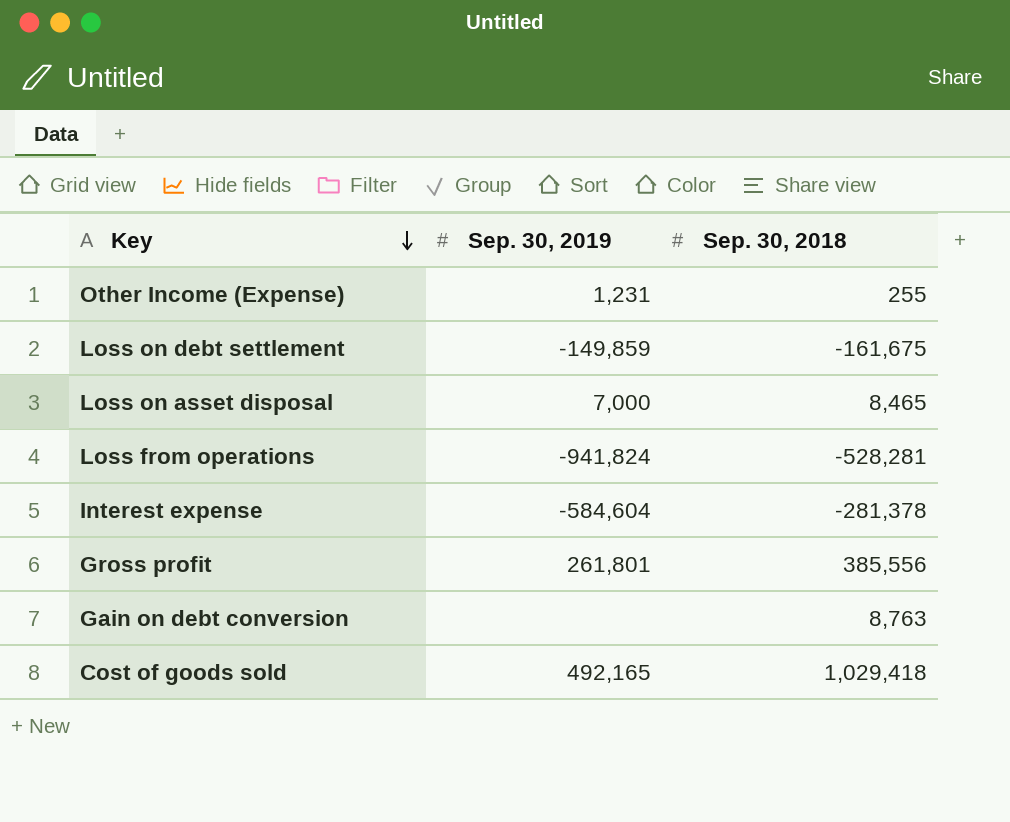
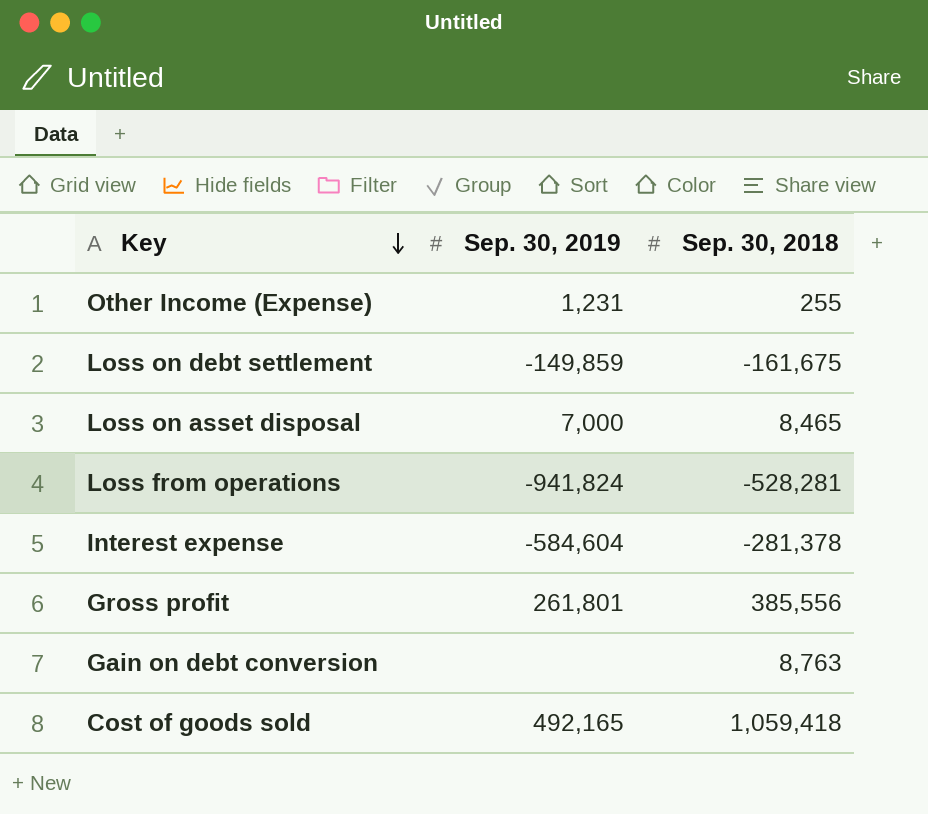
Cost of goods sold | Sep. 30, 2018: 1,029,418 -> 1,059,418

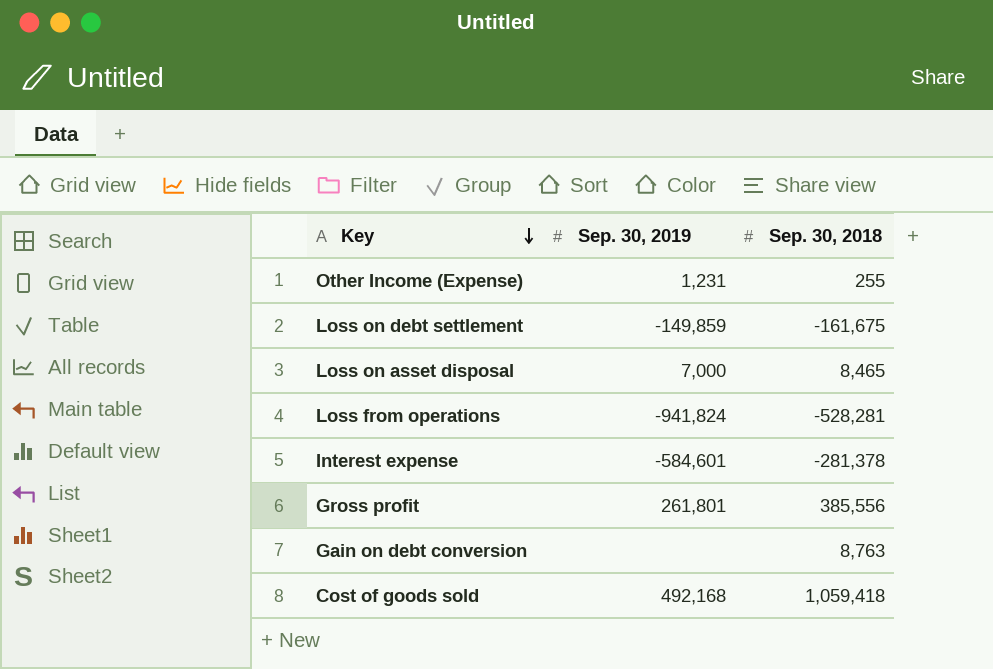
Interest expense | Sep. 30, 2019: -584,604 -> -584,601
Cost of goods sold | Sep. 30, 2019: 492,165 -> 492,168

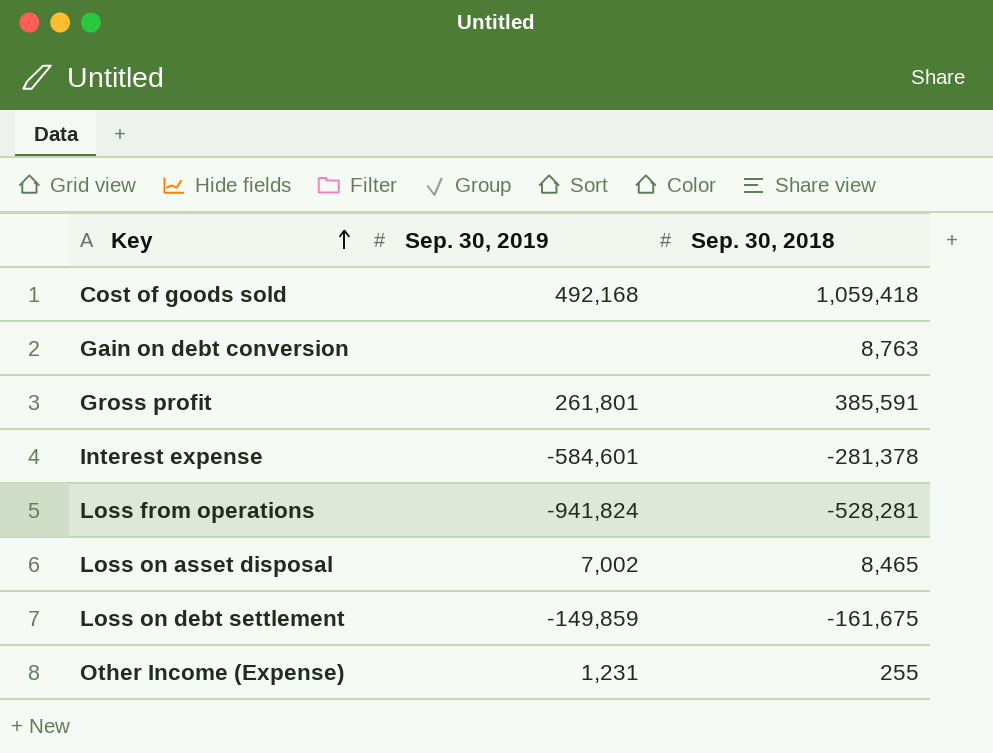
row order: Key descending -> Key ascending
Gross profit | Sep. 30, 2018: 385,556 -> 385,591
Loss on asset disposal | Sep. 30, 2019: 7,000 -> 7,002

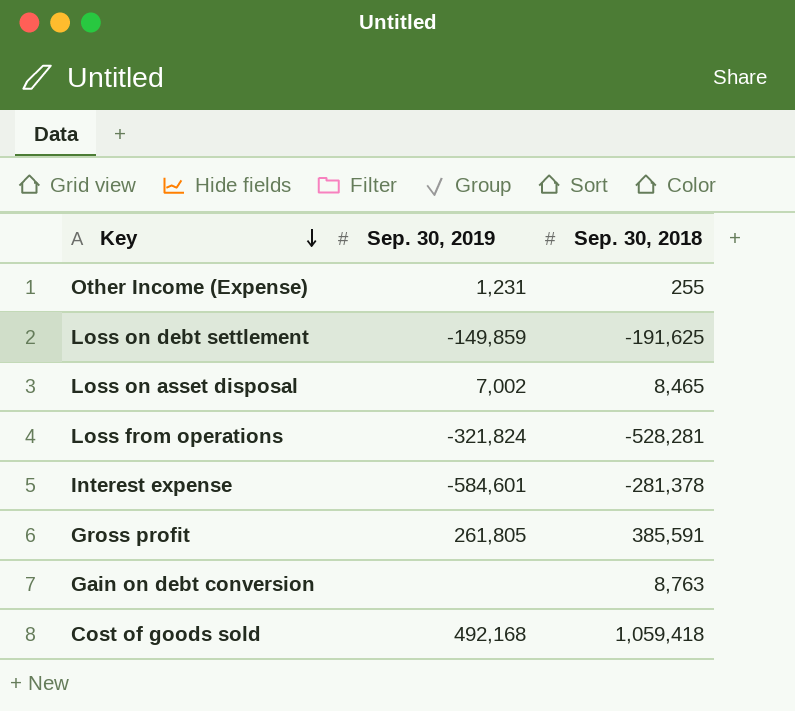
row order: Key ascending -> Key descending
Loss on debt settlement | Sep. 30, 2018: -161,675 -> -191,625
Loss from operations | Sep. 30, 2019: -941,824 -> -321,824
Gross profit | Sep. 30, 2019: 261,801 -> 261,805

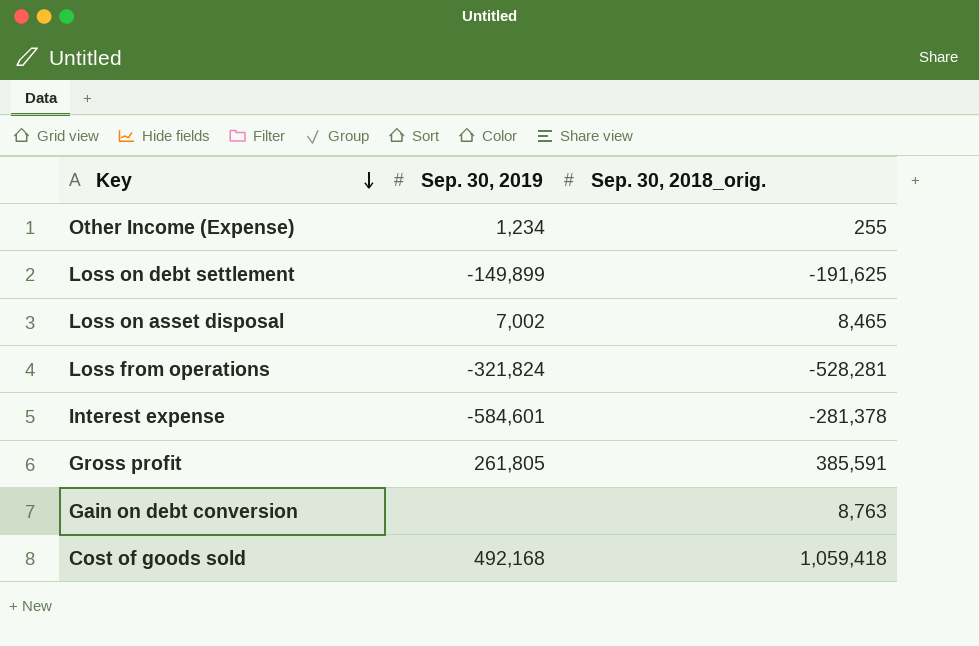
column name: Sep. 30, 2018 -> Sep. 30, 2018_orig.
Other Income (Expense) | Sep. 30, 2019: 1,231 -> 1,234
Loss on debt settlement | Sep. 30, 2019: -149,859 -> -149,899

